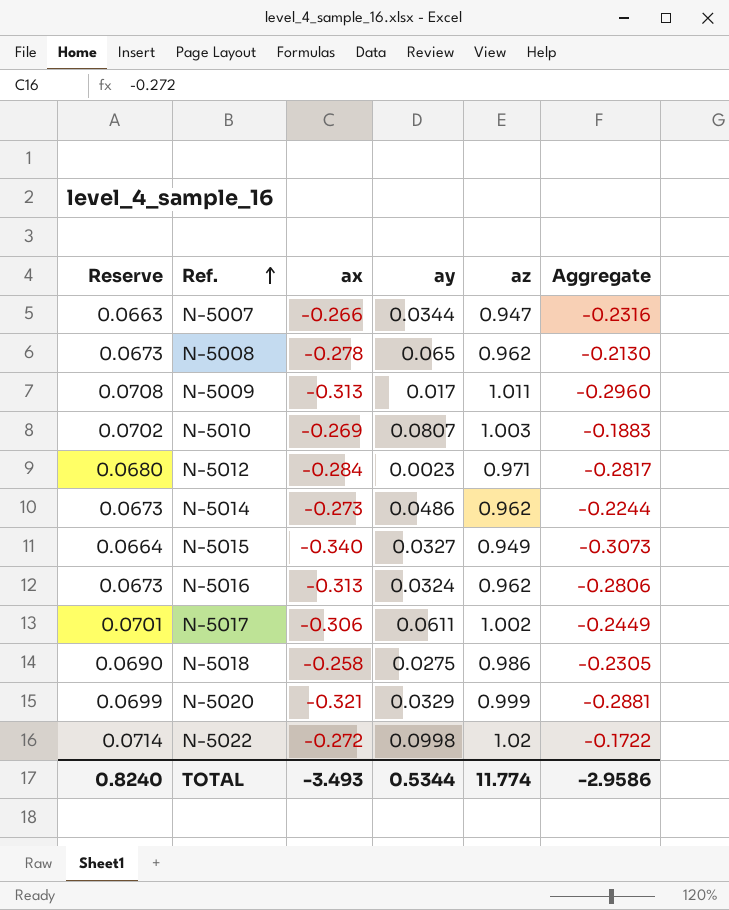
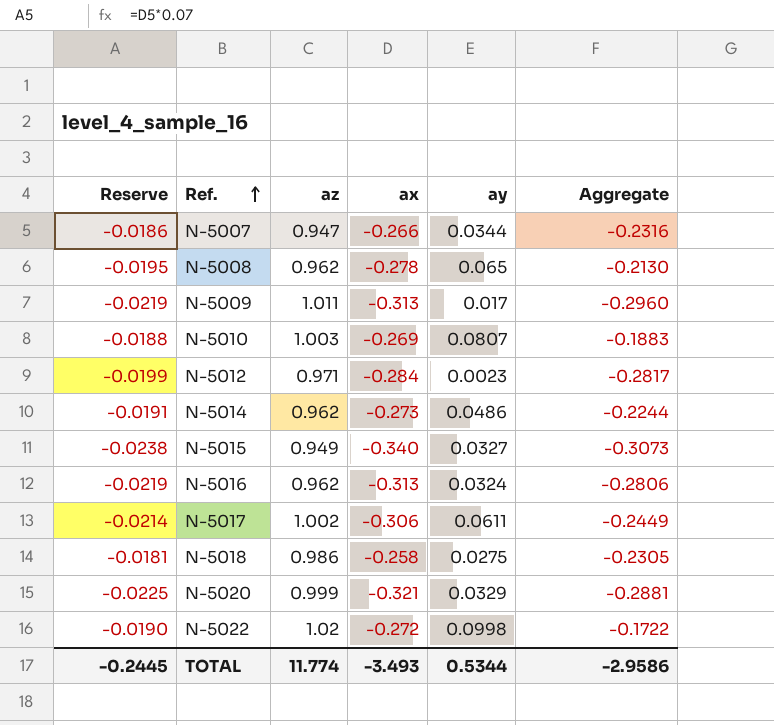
column Reserve | formula: [az] * 0.07 -> [ax] * 0.07
column az | position: 5 -> 3
TOTAL | Reserve: 0.8240 -> -0.2445

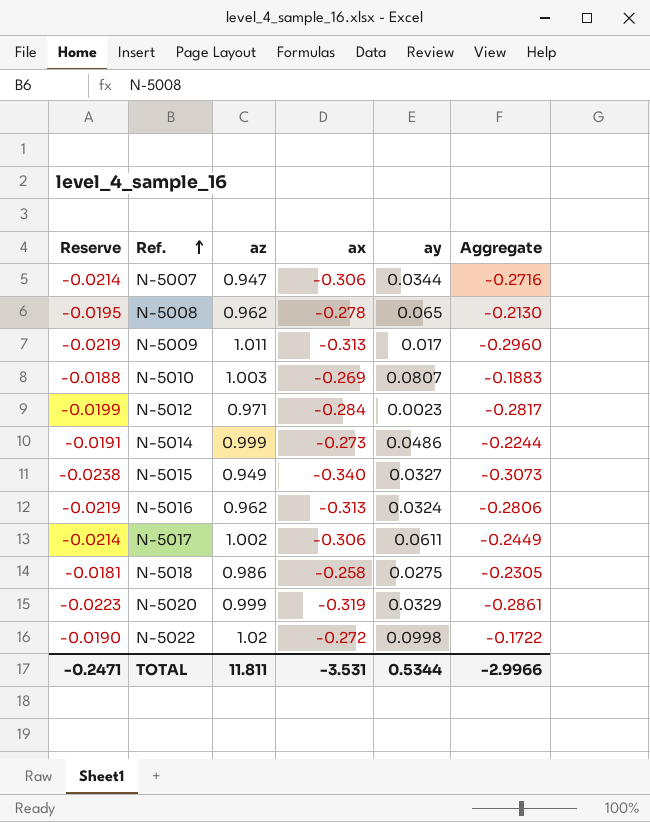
N-5007 | Reserve: -0.0186 -> -0.0214
N-5007 | ax: -0.266 -> -0.306
N-5007 | Aggregate: -0.2316 -> -0.2716
N-5014 | az: 0.962 -> 0.999
N-5020 | Reserve: -0.0225 -> -0.0223
N-5020 | ax: -0.321 -> -0.319
N-5020 | Aggregate: -0.2881 -> -0.2861
TOTAL | Reserve: -0.2445 -> -0.2471
TOTAL | az: 11.774 -> 11.811
TOTAL | ax: -3.493 -> -3.531
TOTAL | Aggregate: -2.9586 -> -2.9966

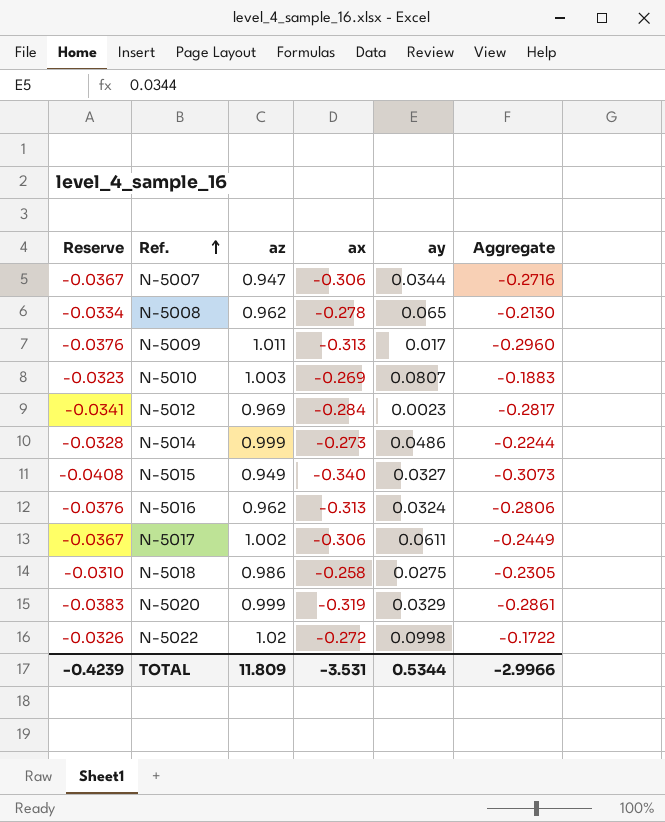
column Reserve | formula: [ax] * 0.07 -> [ax] * 0.12
N-5012 | az: 0.971 -> 0.969
TOTAL | Reserve: -0.2471 -> -0.4239
TOTAL | az: 11.811 -> 11.809

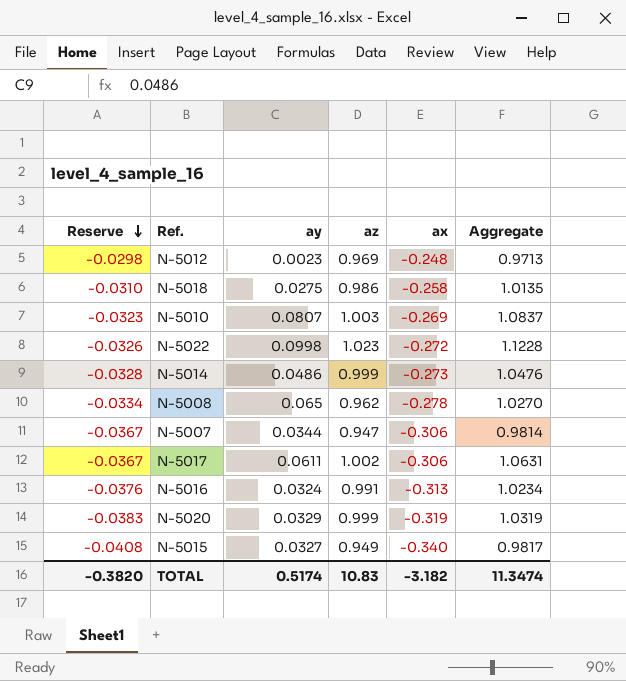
row order: Ref. ascending -> Reserve descending
column ay | position: 5 -> 3
column Aggregate | formula: [ax] + [ay] -> [ay] + [az]
row N-5009: -0.0376 | 1.011 | -0.313 | 0.017 | -0.2960 -> none
N-5012 | Reserve: -0.0341 -> -0.0298
N-5012 | ax: -0.284 -> -0.248
N-5022 | az: 1.02 -> 1.023
N-5016 | az: 0.962 -> 0.991
TOTAL | Reserve: -0.4239 -> -0.3820
TOTAL | ay: 0.5344 -> 0.5174
TOTAL | az: 11.809 -> 10.83
TOTAL | ax: -3.531 -> -3.182
TOTAL | Aggregate: -2.9966 -> 11.3474

